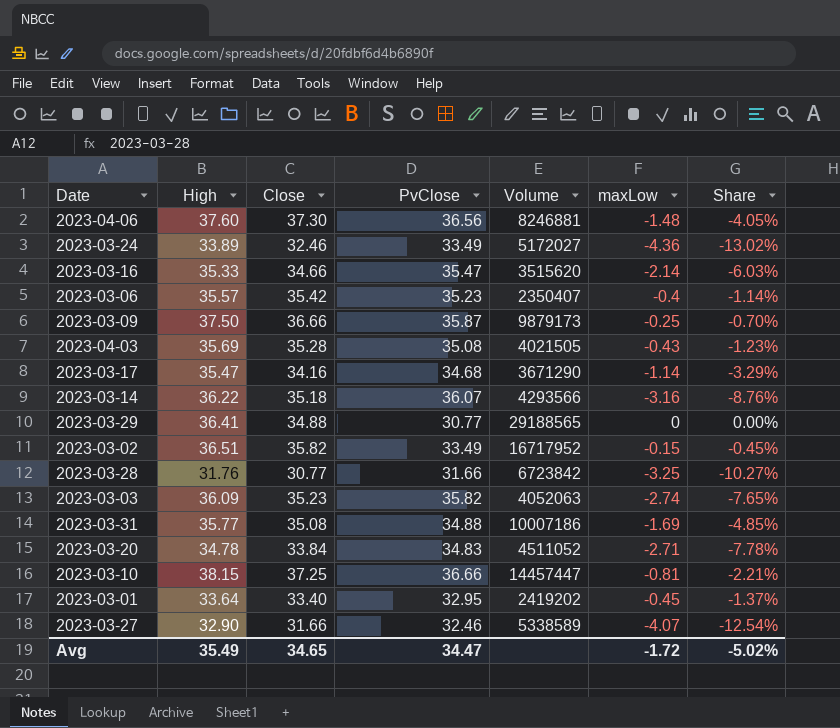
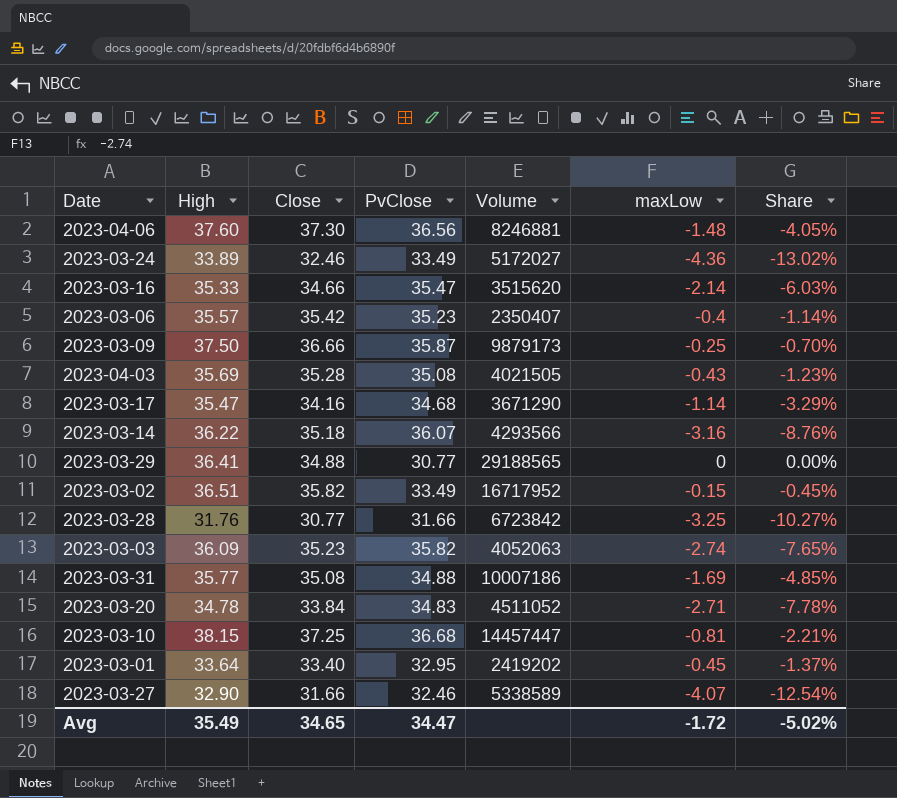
2023-03-10 | PvClose: 36.66 -> 36.68

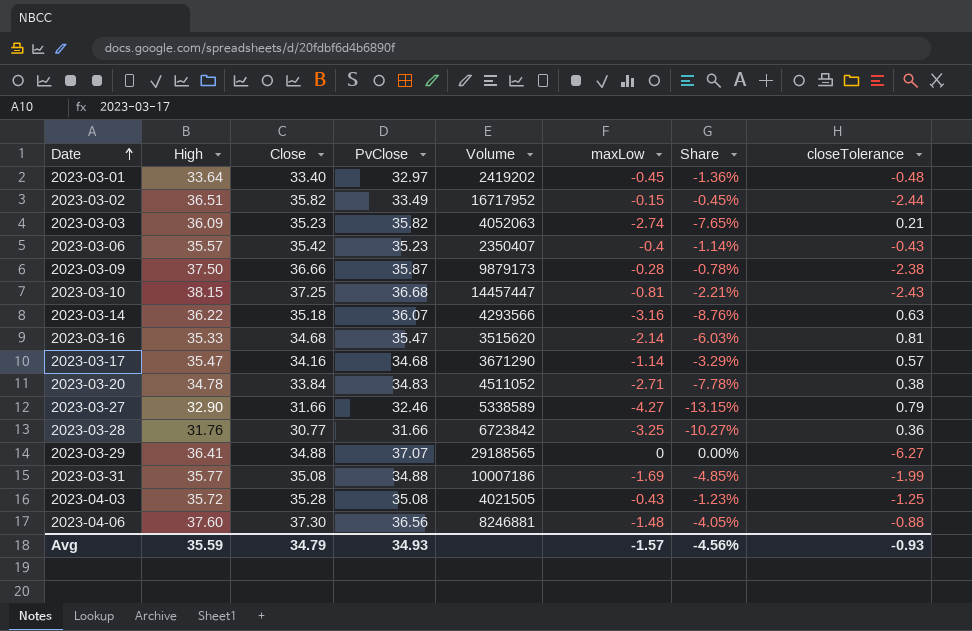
row order: none -> Date ascending
column closeTolerance | position: none -> 8
row 2023-03-24: 33.89 | 32.46 | 33.49 | 5172027 | -4.36 | -13.02% -> none
2023-03-01 | PvClose: 32.95 -> 32.97
2023-03-01 | Share: -1.37% -> -1.36%
2023-03-09 | maxLow: -0.25 -> -0.28
2023-03-09 | Share: -0.70% -> -0.78%
2023-03-16 | Close: 34.66 -> 34.68
2023-03-27 | maxLow: -4.07 -> -4.27
2023-03-27 | Share: -12.54% -> -13.15%
2023-03-29 | PvClose: 30.77 -> 37.07
2023-04-03 | High: 35.69 -> 35.72
Avg | High: 35.49 -> 35.59
Avg | Close: 34.65 -> 34.79
Avg | PvClose: 34.47 -> 34.93
Avg | maxLow: -1.72 -> -1.57
Avg | Share: -5.02% -> -4.56%

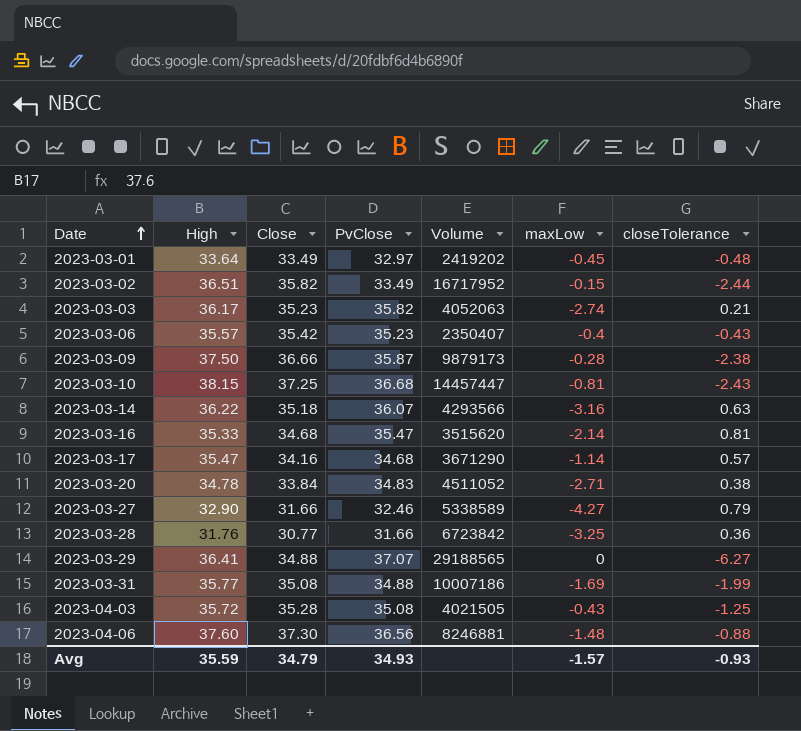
column Share | formula: [maxLow] / [PvClose] -> none
2023-03-01 | Close: 33.40 -> 33.49
2023-03-03 | High: 36.09 -> 36.17

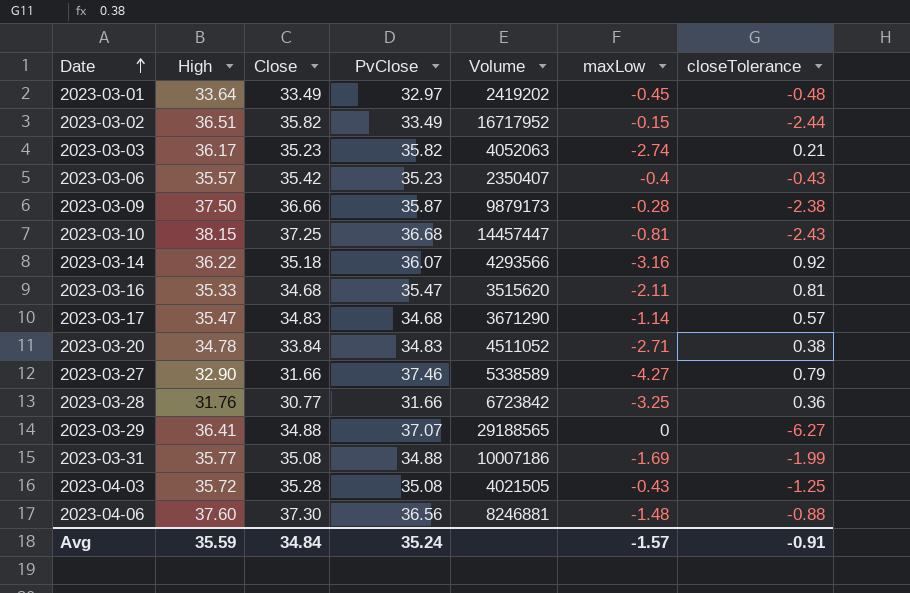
2023-03-14 | closeTolerance: 0.63 -> 0.92
2023-03-16 | maxLow: -2.14 -> -2.11
2023-03-17 | Close: 34.16 -> 34.83
2023-03-27 | PvClose: 32.46 -> 37.46
Avg | Close: 34.79 -> 34.84
Avg | PvClose: 34.93 -> 35.24
Avg | closeTolerance: -0.93 -> -0.91

